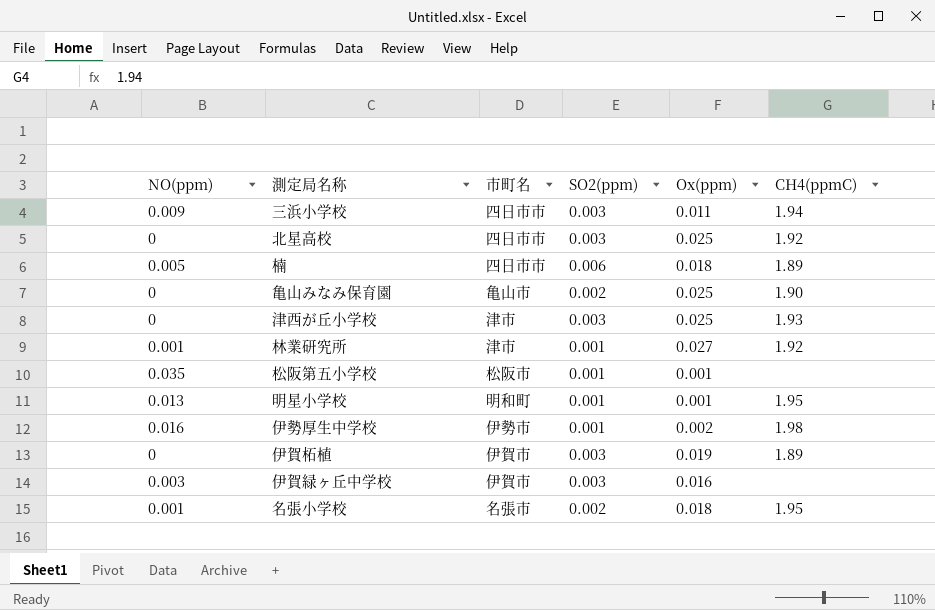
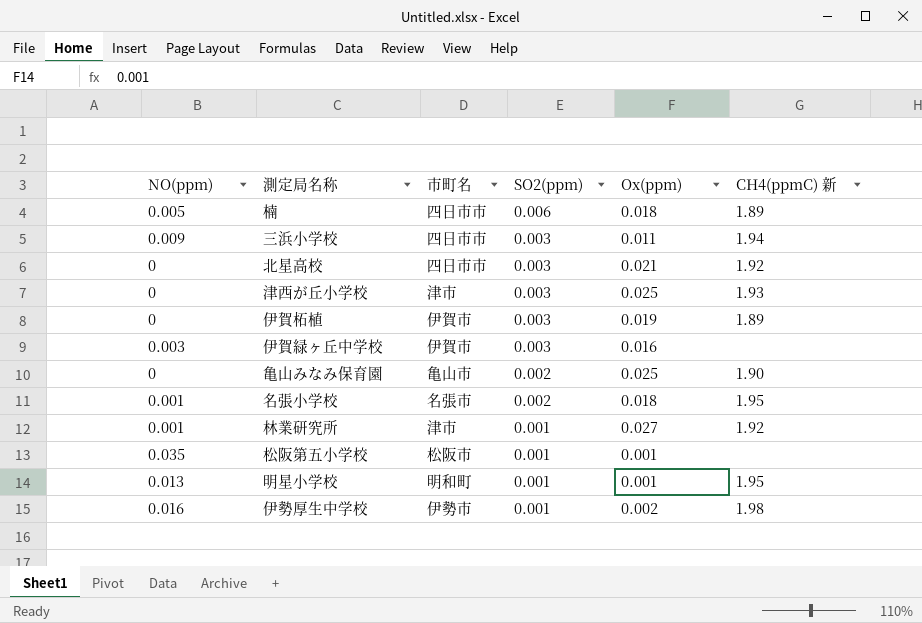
row order: none -> SO2(ppm) descending
column name: CH4(ppmC) -> CH4(ppmC) 新
北星高校 | Ox(ppm): 0.025 -> 0.021

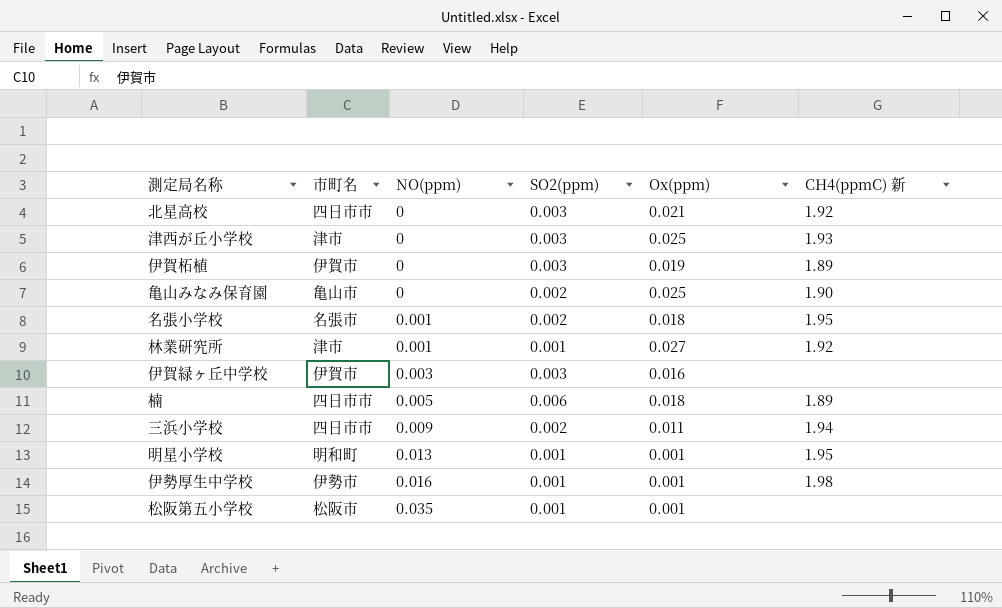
row order: SO2(ppm) descending -> NO(ppm) ascending
column NO(ppm) | position: 1 -> 3
三浜小学校 | SO2(ppm): 0.003 -> 0.002
伊勢厚生中学校 | Ox(ppm): 0.002 -> 0.001

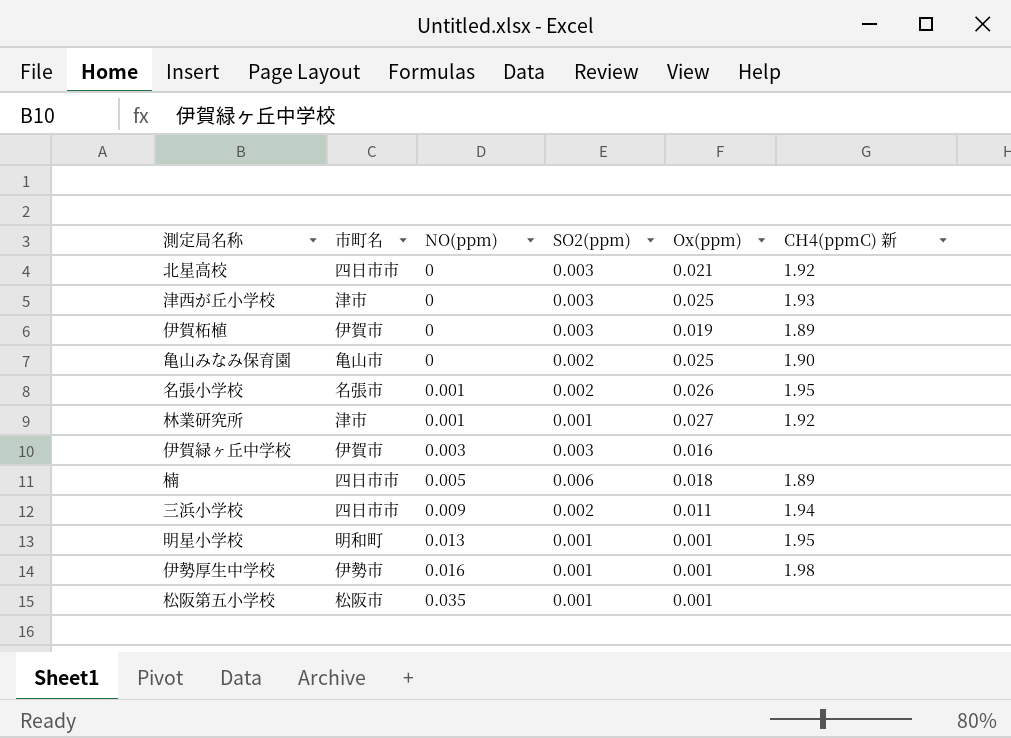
名張小学校 | Ox(ppm): 0.018 -> 0.026

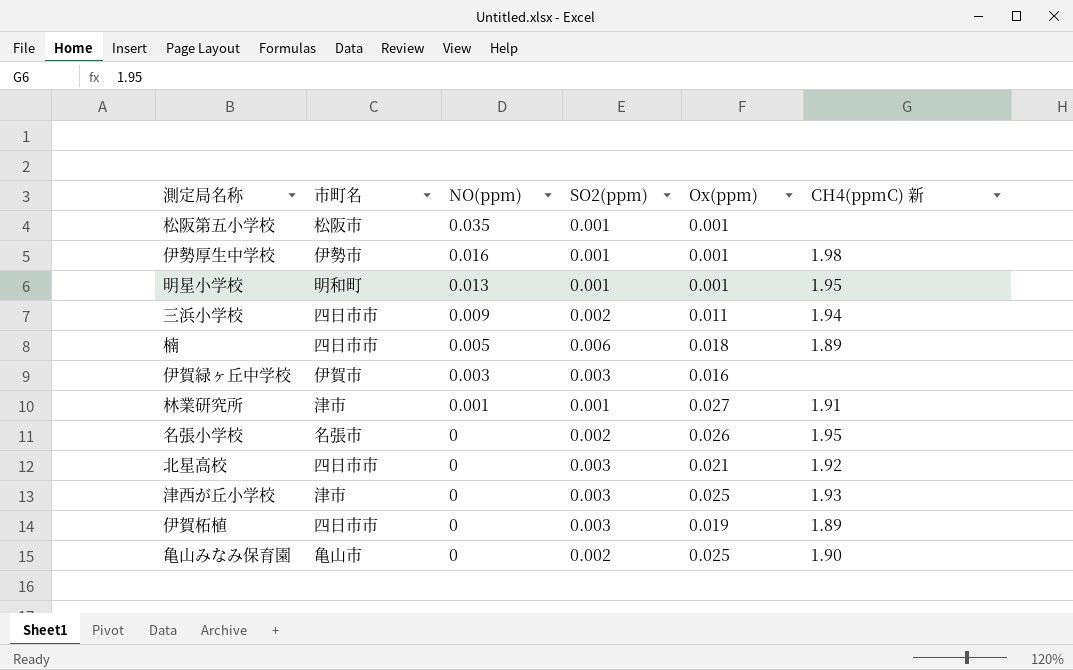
row order: NO(ppm) ascending -> NO(ppm) descending
林業研究所 | CH4(ppmC) 新: 1.92 -> 1.91
名張小学校 | NO(ppm): 0.001 -> 0
伊賀柘植 | 市町名: 伊賀市 -> 四日市市

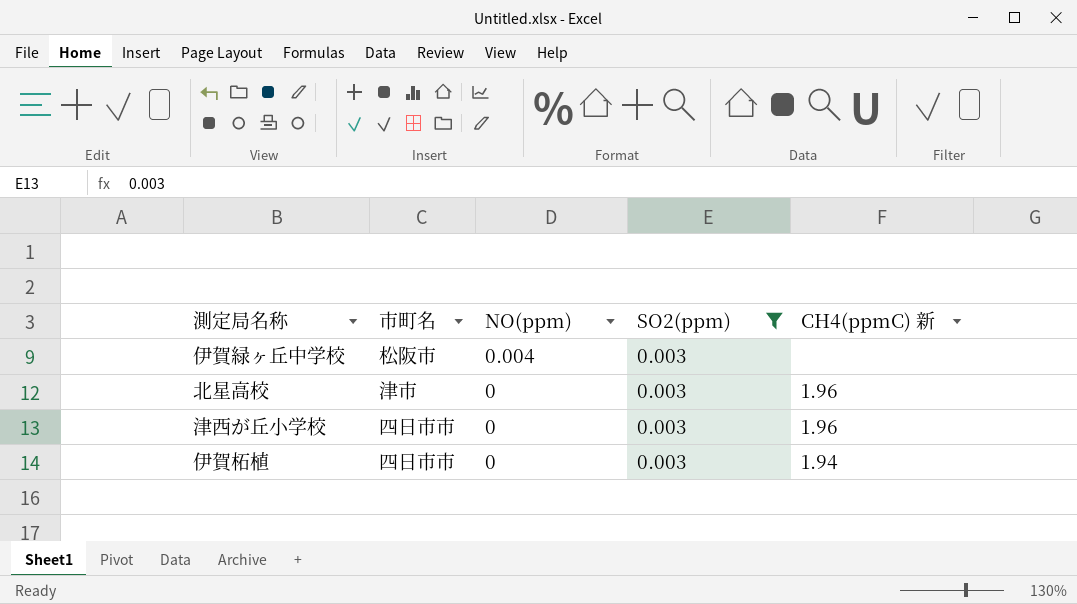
filter: none -> SO2(ppm) = 0.003
column Ox(ppm) | position: 5 -> none
伊賀緑ヶ丘中学校 | 市町名: 伊賀市 -> 松阪市
伊賀緑ヶ丘中学校 | NO(ppm): 0.003 -> 0.004
北星高校 | 市町名: 四日市市 -> 津市
北星高校 | CH4(ppmC) 新: 1.92 -> 1.96
津西が丘小学校 | 市町名: 津市 -> 四日市市
津西が丘小学校 | CH4(ppmC) 新: 1.93 -> 1.96
伊賀柘植 | CH4(ppmC) 新: 1.89 -> 1.94

